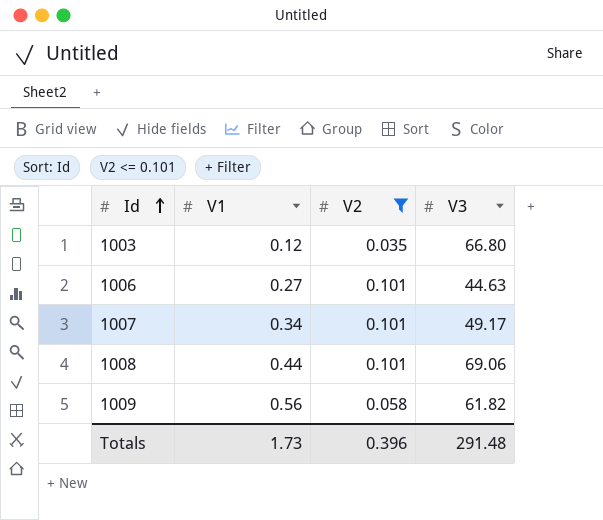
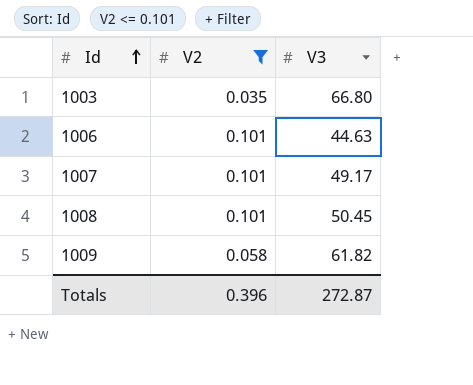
column V1 | position: 2 -> none
1008 | V3: 69.06 -> 50.45
Totals | V3: 291.48 -> 272.87

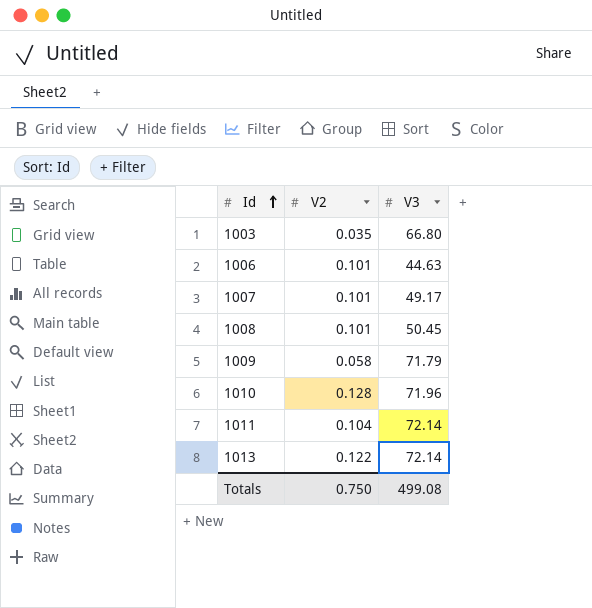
filter: V2 <= 0.101 -> none
1009 | V3: 61.82 -> 71.79
Totals | V2: 0.396 -> 0.750
Totals | V3: 272.87 -> 499.08

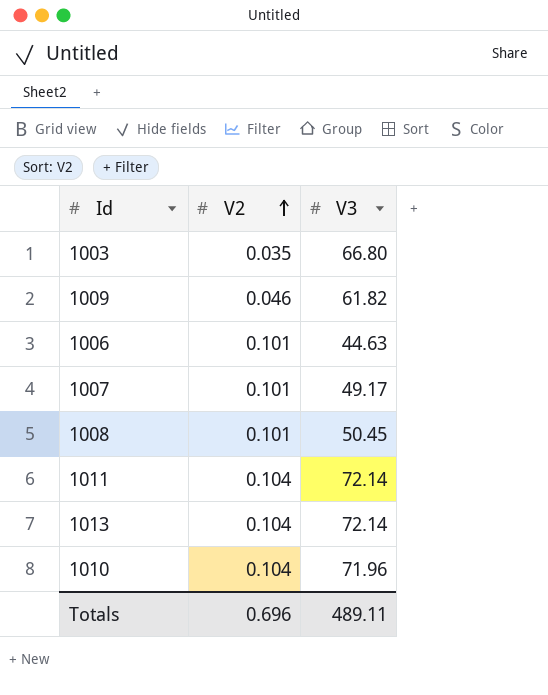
row order: Id ascending -> V2 ascending
1009 | V2: 0.058 -> 0.046
1009 | V3: 71.79 -> 61.82
1013 | V2: 0.122 -> 0.104
1010 | V2: 0.128 -> 0.104
Totals | V2: 0.750 -> 0.696
Totals | V3: 499.08 -> 489.11

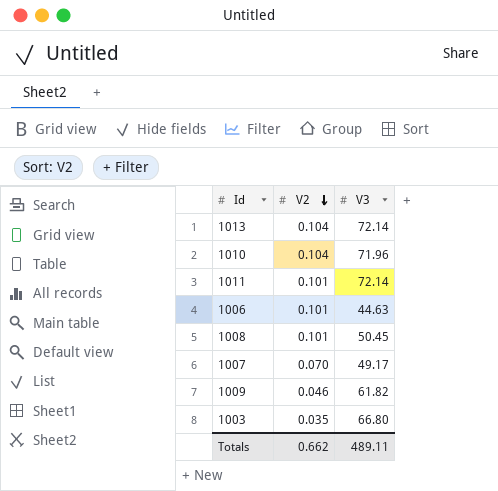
row order: V2 ascending -> V2 descending
1011 | V2: 0.104 -> 0.101
1007 | V2: 0.101 -> 0.070
Totals | V2: 0.696 -> 0.662

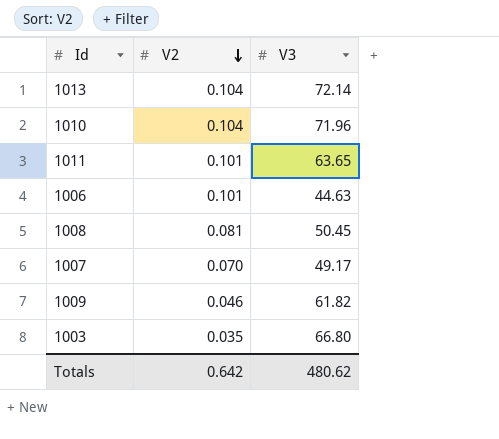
1011 | V3: 72.14 -> 63.65
1008 | V2: 0.101 -> 0.081
Totals | V2: 0.662 -> 0.642
Totals | V3: 489.11 -> 480.62

